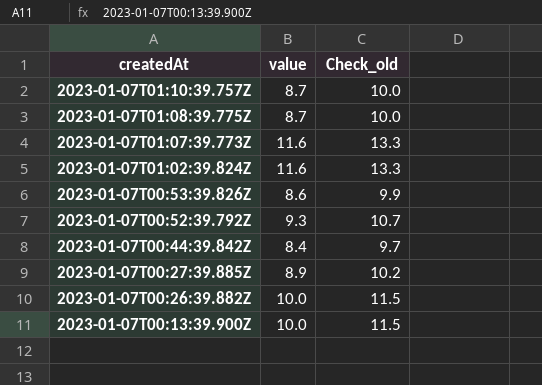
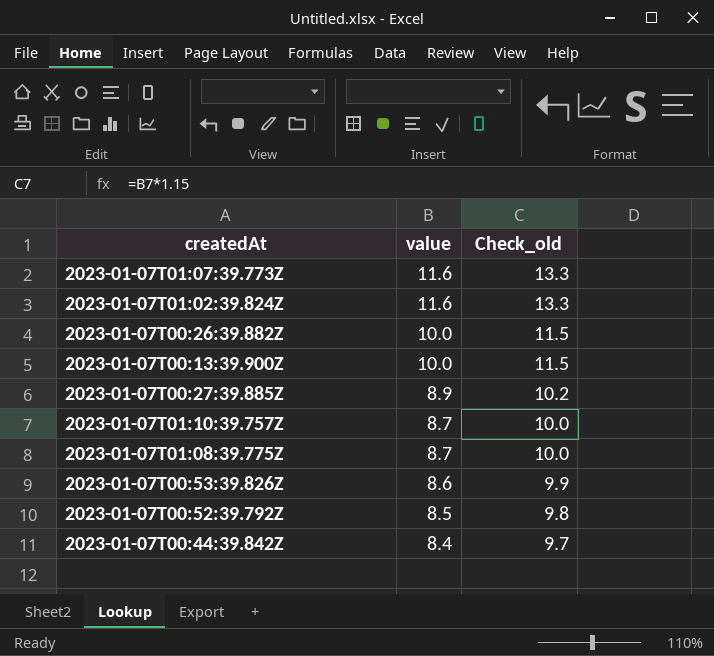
row order: createdAt descending -> value descending
2023-01-07T00:52:39.792Z | value: 9.3 -> 8.5
2023-01-07T00:52:39.792Z | Check_old: 10.7 -> 9.8

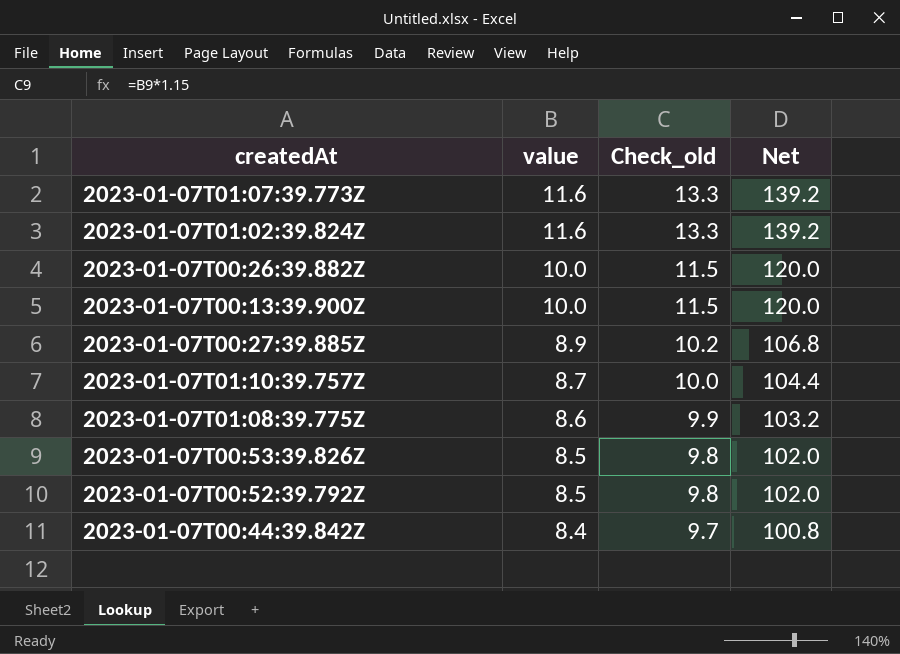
column Net | formula: none -> [value] * 12
2023-01-07T01:08:39.775Z | value: 8.7 -> 8.6
2023-01-07T01:08:39.775Z | Check_old: 10.0 -> 9.9
2023-01-07T00:53:39.826Z | value: 8.6 -> 8.5
2023-01-07T00:53:39.826Z | Check_old: 9.9 -> 9.8

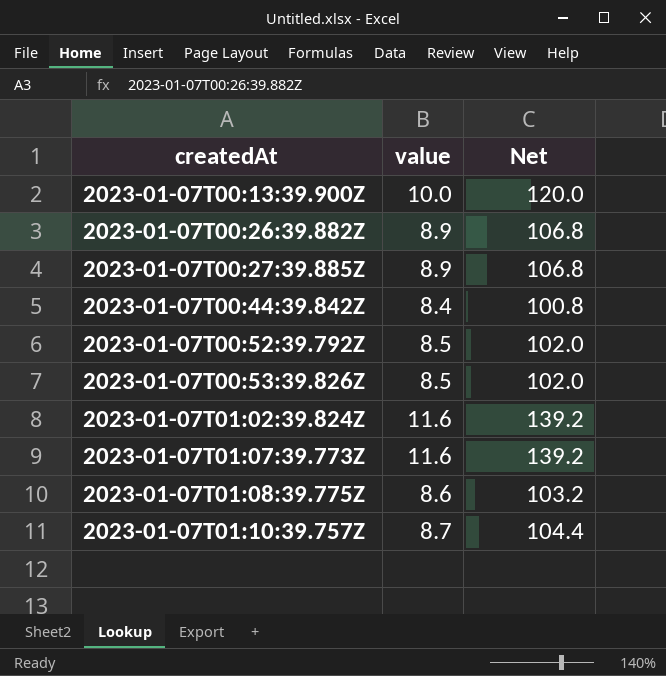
row order: value descending -> createdAt ascending
column Check_old | formula: [value] * 1.15 -> none
2023-01-07T00:26:39.882Z | value: 10.0 -> 8.9
2023-01-07T00:26:39.882Z | Net: 120.0 -> 106.8

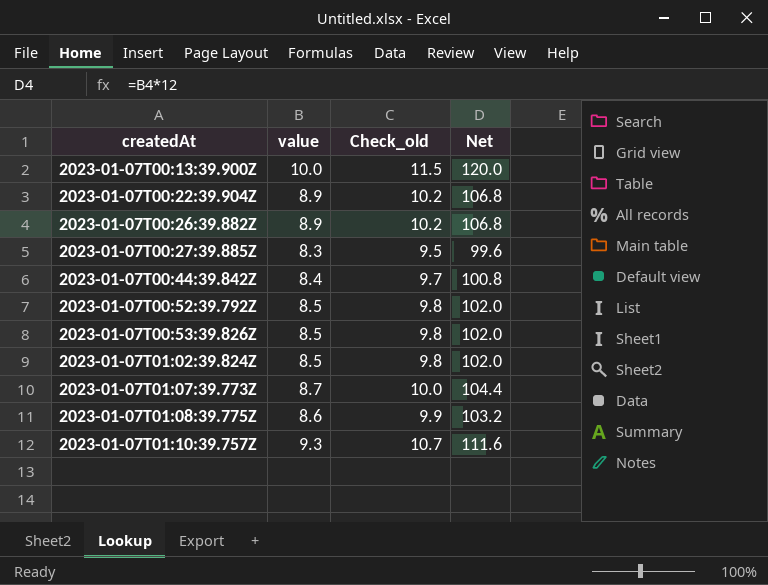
column Check_old | formula: none -> [value] * 1.15
row 2023-01-07T00:22:39.904Z: none -> 8.9 | 10.2 | 106.8
2023-01-07T00:27:39.885Z | value: 8.9 -> 8.3
2023-01-07T00:27:39.885Z | Net: 106.8 -> 99.6
2023-01-07T01:02:39.824Z | value: 11.6 -> 8.5
2023-01-07T01:02:39.824Z | Net: 139.2 -> 102.0
2023-01-07T01:07:39.773Z | value: 11.6 -> 8.7
2023-01-07T01:07:39.773Z | Net: 139.2 -> 104.4
2023-01-07T01:10:39.757Z | value: 8.7 -> 9.3
2023-01-07T01:10:39.757Z | Net: 104.4 -> 111.6

